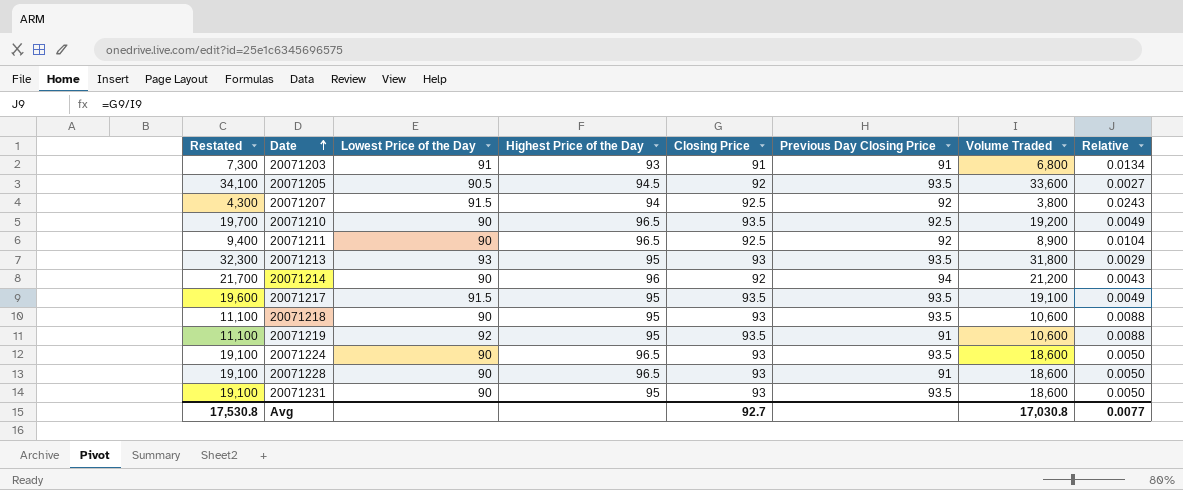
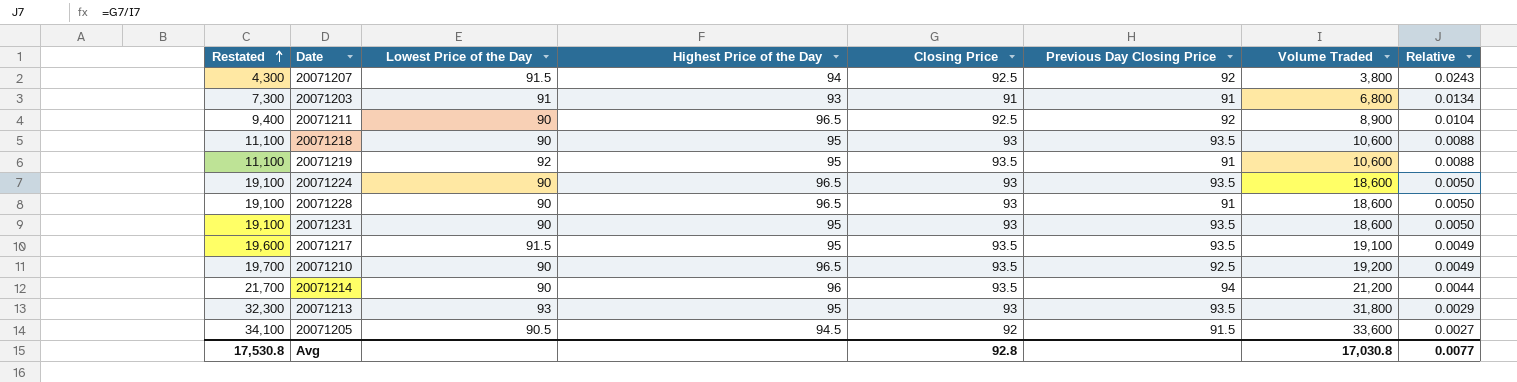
row order: Date ascending -> Restated ascending
20071214 | Closing Price: 92 -> 93.5
20071214 | Relative: 0.0043 -> 0.0044
20071205 | Previous Day Closing Price: 93.5 -> 91.5
Avg | Closing Price: 92.7 -> 92.8

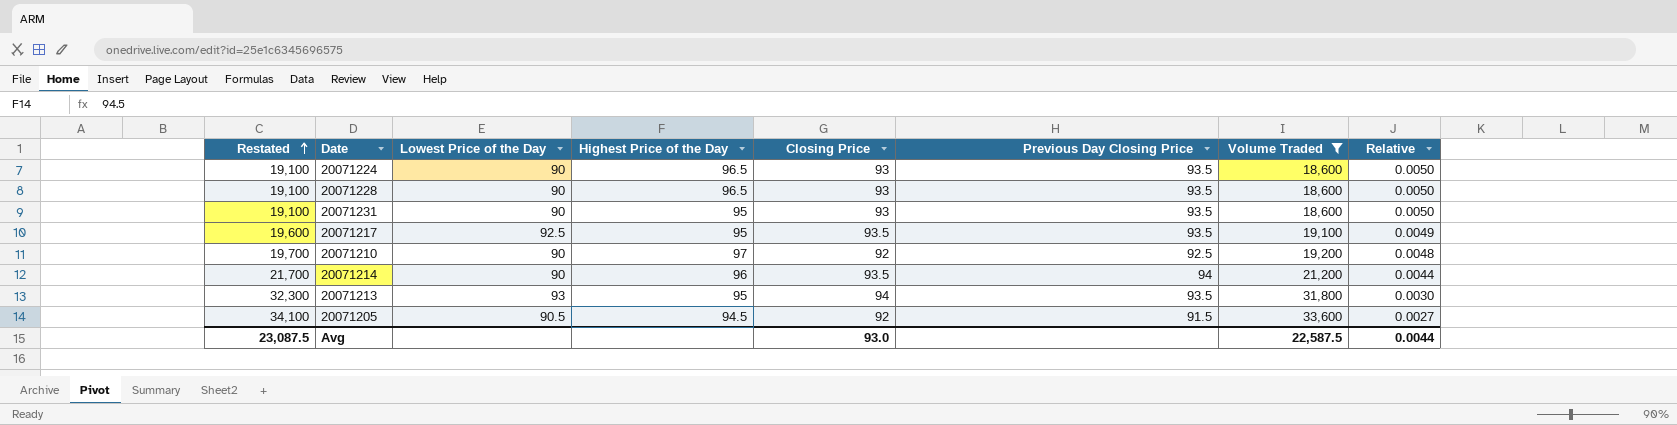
filter: none -> Volume Traded >= 18,600
20071228 | Previous Day Closing Price: 91 -> 93.5
20071217 | Lowest Price of the Day: 91.5 -> 92.5
20071210 | Highest Price of the Day: 96.5 -> 97
20071210 | Closing Price: 93.5 -> 92
20071210 | Relative: 0.0049 -> 0.0048
20071213 | Closing Price: 93 -> 94
20071213 | Relative: 0.0029 -> 0.0030
Avg | Restated: 17,530.8 -> 23,087.5
Avg | Closing Price: 92.8 -> 93.0
Avg | Volume Traded: 17,030.8 -> 22,587.5
Avg | Relative: 0.0077 -> 0.0044

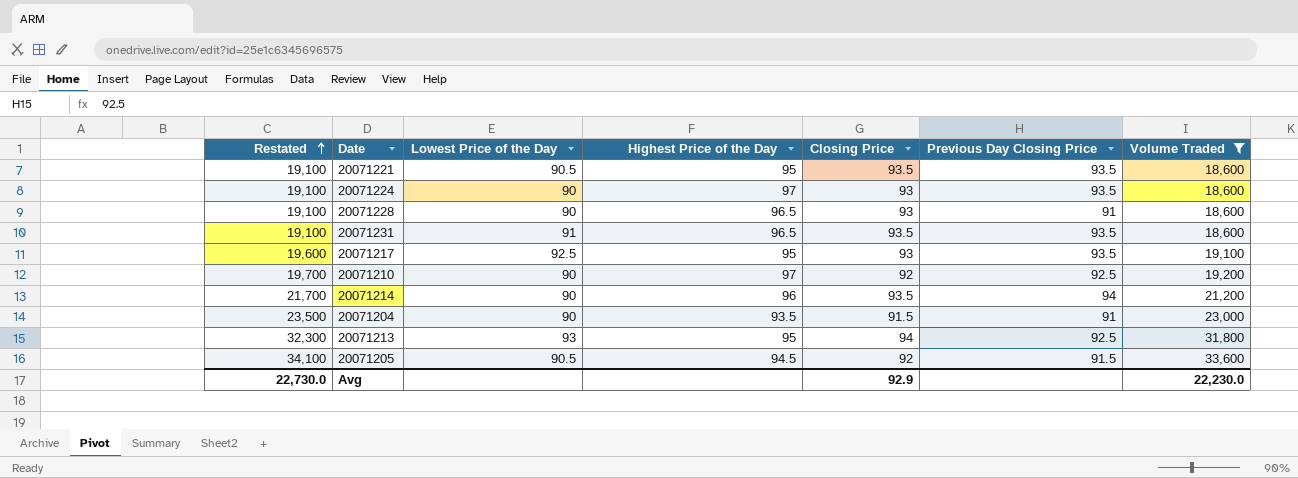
column Relative | formula: [Closing Price] / [Volume Traded] -> none
row 20071221: none -> 19,100 | 90.5 | 95 | 93.5 | 93.5 | 18,600
20071224 | Highest Price of the Day: 96.5 -> 97
20071228 | Previous Day Closing Price: 93.5 -> 91
20071231 | Lowest Price of the Day: 90 -> 91
20071231 | Highest Price of the Day: 95 -> 96.5
20071231 | Closing Price: 93 -> 93.5
20071217 | Closing Price: 93.5 -> 93
row 20071204: none -> 23,500 | 90 | 93.5 | 91.5 | 91 | 23,000
20071213 | Previous Day Closing Price: 93.5 -> 92.5
Avg | Restated: 23,087.5 -> 22,730.0
Avg | Closing Price: 93.0 -> 92.9
Avg | Volume Traded: 22,587.5 -> 22,230.0

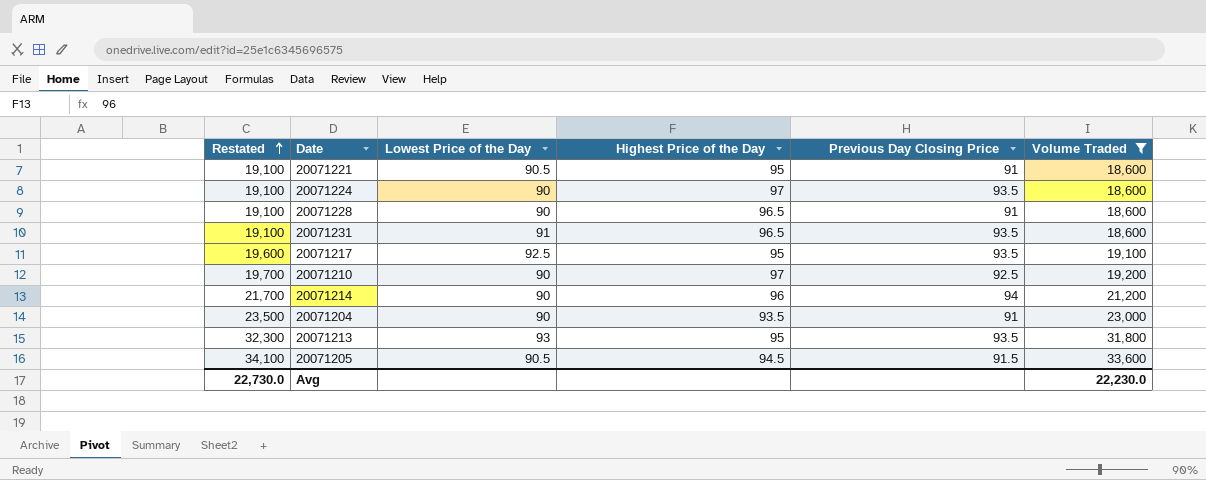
column Closing Price | position: 5 -> none
20071221 | Previous Day Closing Price: 93.5 -> 91
20071213 | Previous Day Closing Price: 92.5 -> 93.5

